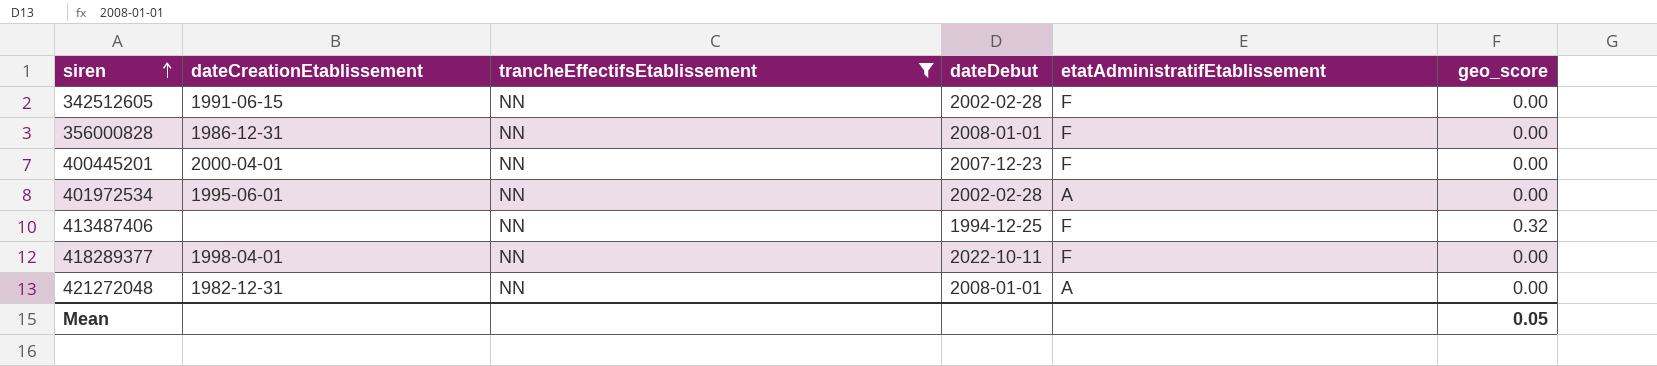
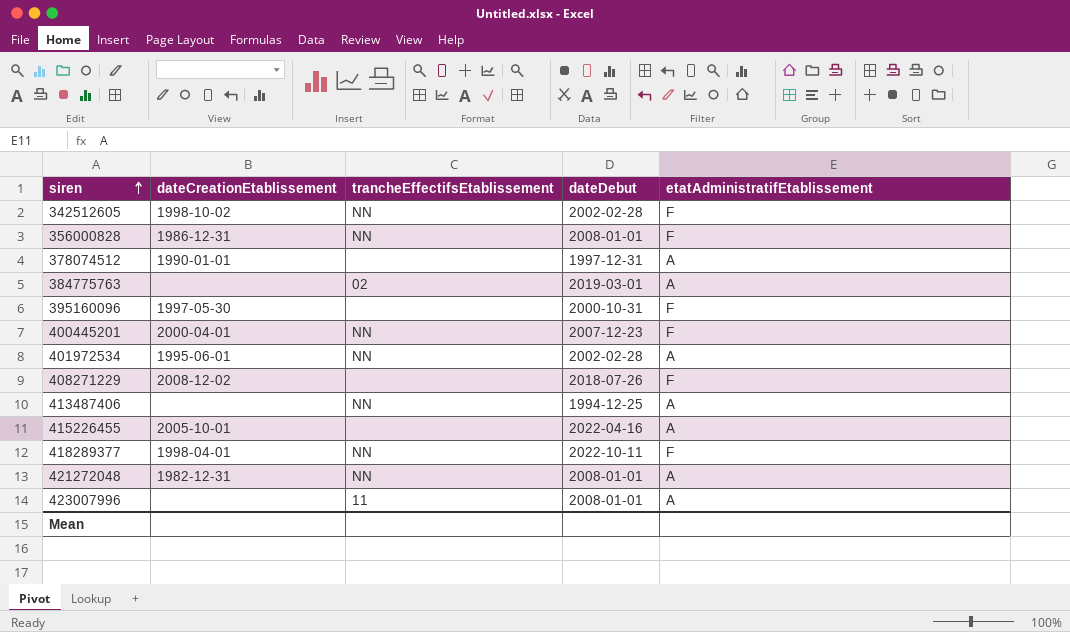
filter: trancheEffectifsEtablissement = NN -> none
column geo_score | position: 6 -> none
342512605 | dateCreationEtablissement: 1991-06-15 -> 1998-10-02
413487406 | etatAdministratifEtablissement: F -> A

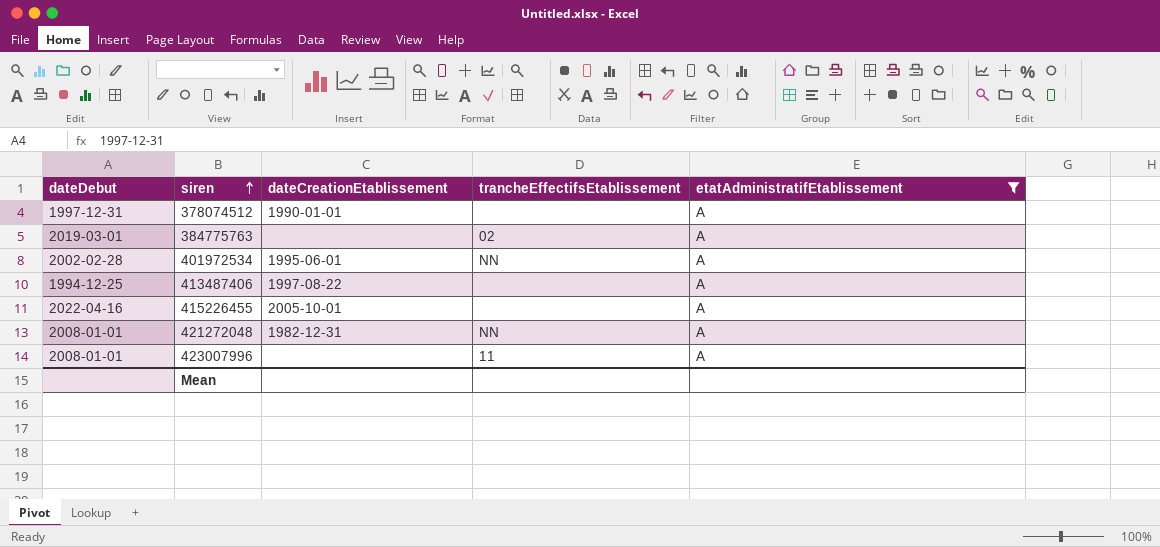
filter: none -> etatAdministratifEtablissement = A
column dateDebut | position: 4 -> 1
413487406 | dateCreationEtablissement: none -> 1997-08-22
413487406 | trancheEffectifsEtablissement: NN -> none

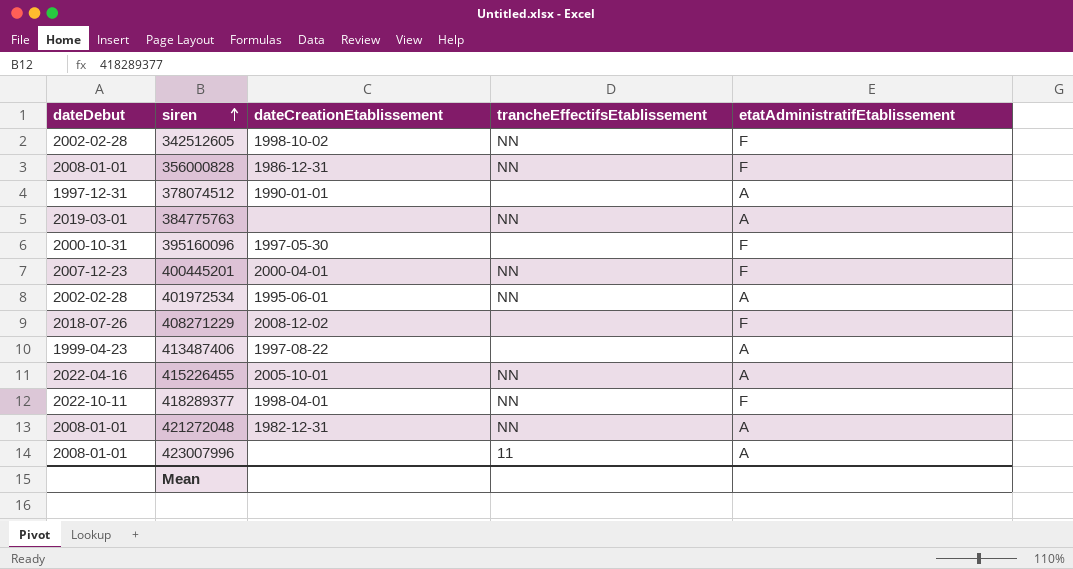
filter: etatAdministratifEtablissement = A -> none
384775763 | trancheEffectifsEtablissement: 02 -> NN
413487406 | dateDebut: 1994-12-25 -> 1999-04-23
415226455 | trancheEffectifsEtablissement: none -> NN

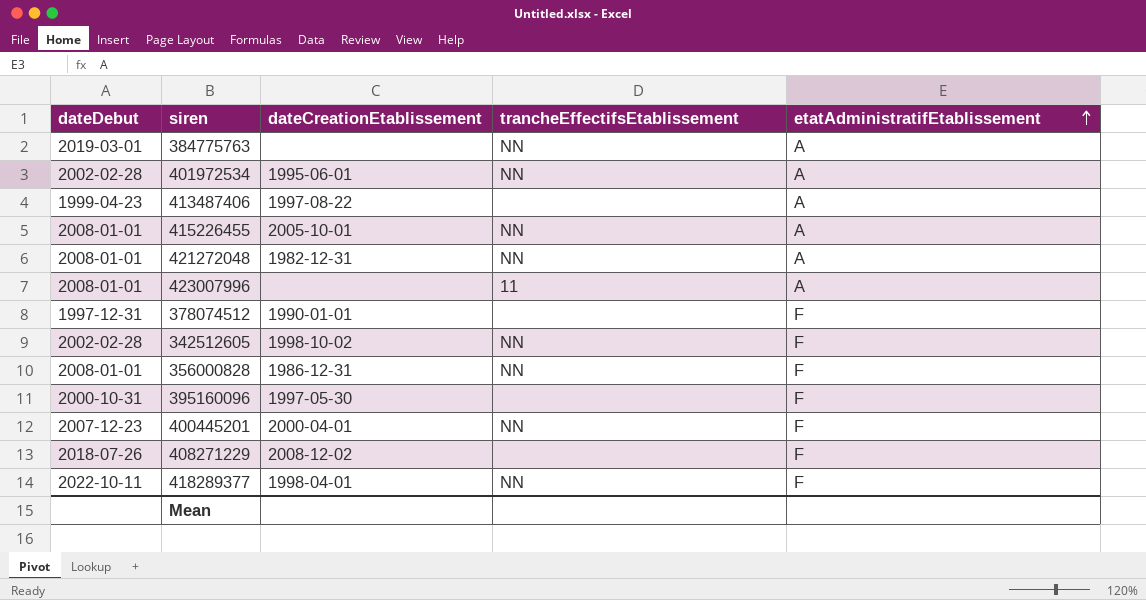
row order: siren ascending -> etatAdministratifEtablissement ascending
415226455 | dateDebut: 2022-04-16 -> 2008-01-01
378074512 | etatAdministratifEtablissement: A -> F

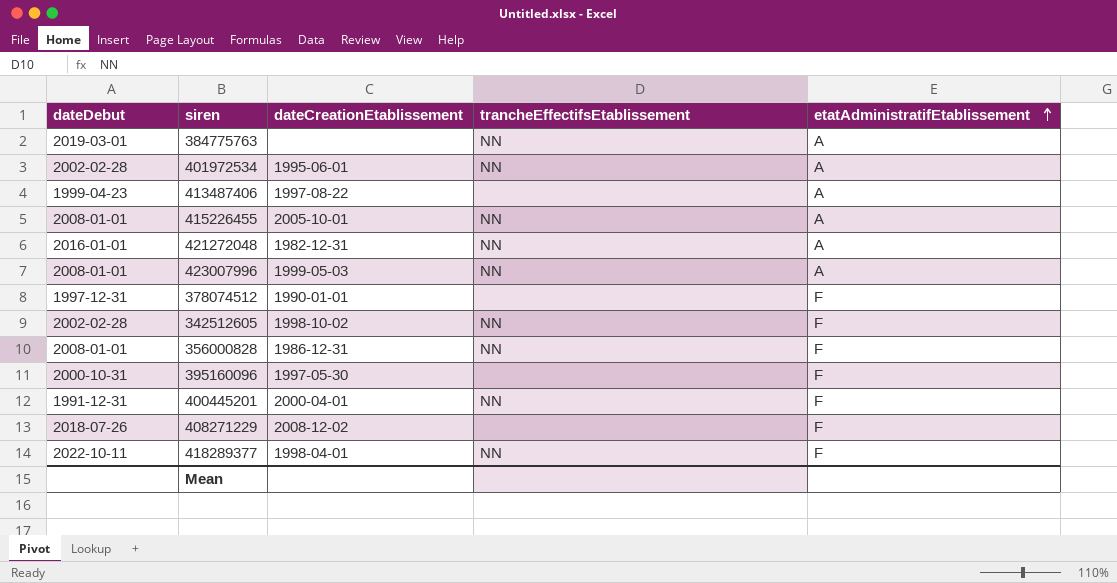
421272048 | dateDebut: 2008-01-01 -> 2016-01-01
423007996 | dateCreationEtablissement: none -> 1999-05-03
423007996 | trancheEffectifsEtablissement: 11 -> NN
400445201 | dateDebut: 2007-12-23 -> 1991-12-31

